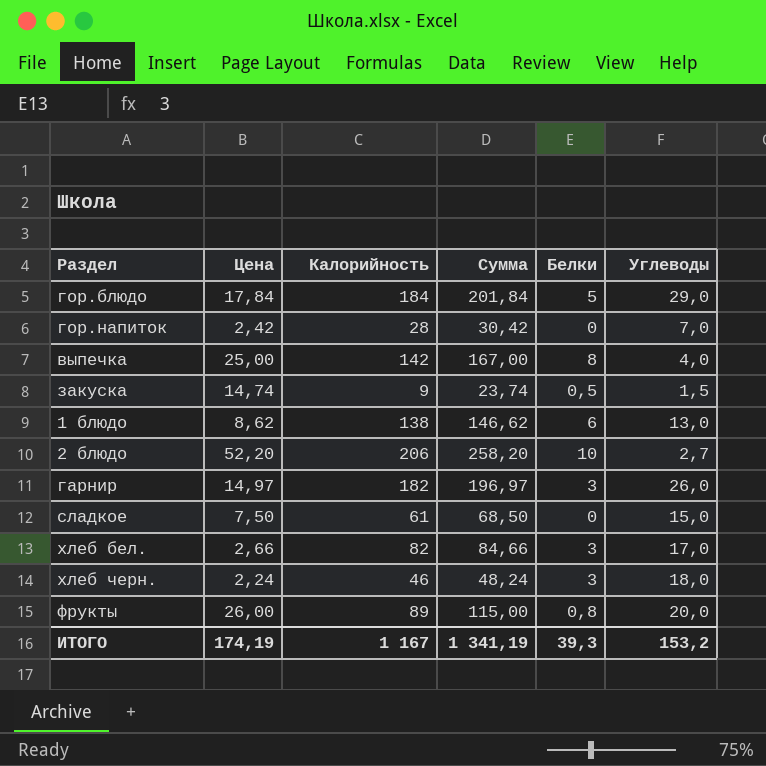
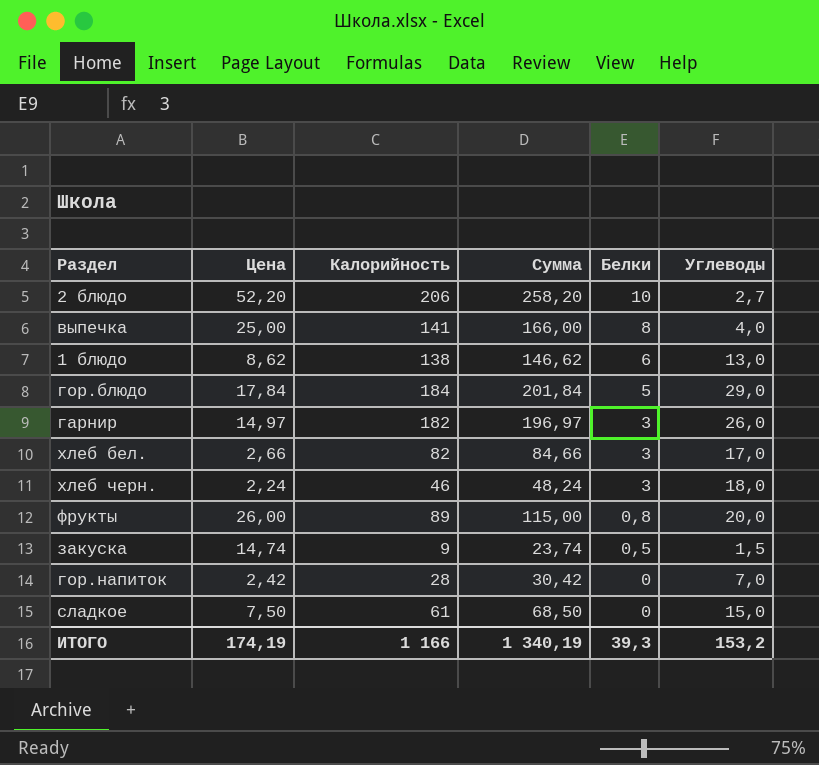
row order: none -> Белки descending
выпечка | Калорийность: 142 -> 141
выпечка | Сумма: 167,00 -> 166,00
ИТОГО | Калорийность: 1 167 -> 1 166
ИТОГО | Сумма: 1 341,19 -> 1 340,19

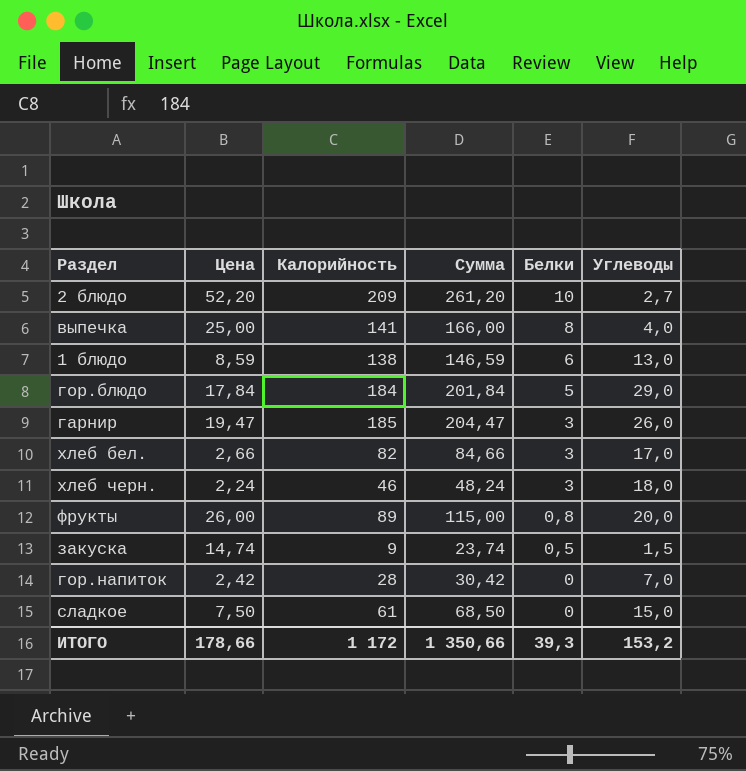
2 блюдо | Калорийность: 206 -> 209
2 блюдо | Сумма: 258,20 -> 261,20
1 блюдо | Цена: 8,62 -> 8,59
1 блюдо | Сумма: 146,62 -> 146,59
гарнир | Цена: 14,97 -> 19,47
гарнир | Калорийность: 182 -> 185
гарнир | Сумма: 196,97 -> 204,47
ИТОГО | Цена: 174,19 -> 178,66
ИТОГО | Калорийность: 1 166 -> 1 172
ИТОГО | Сумма: 1 340,19 -> 1 350,66

